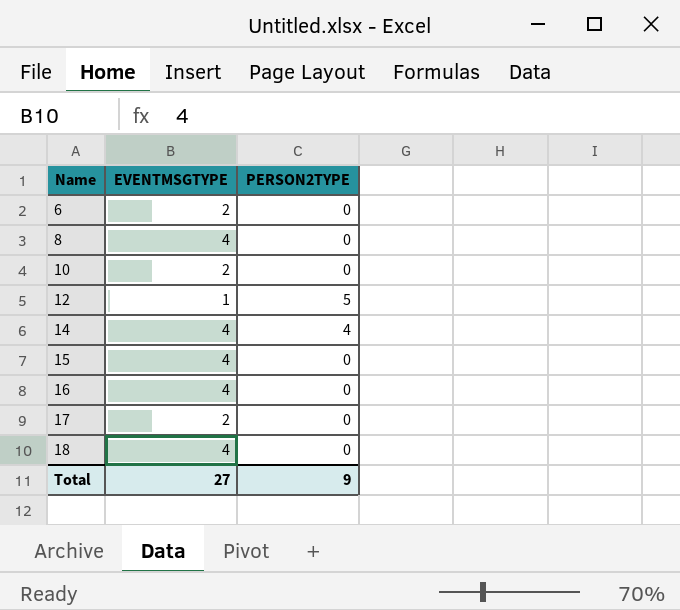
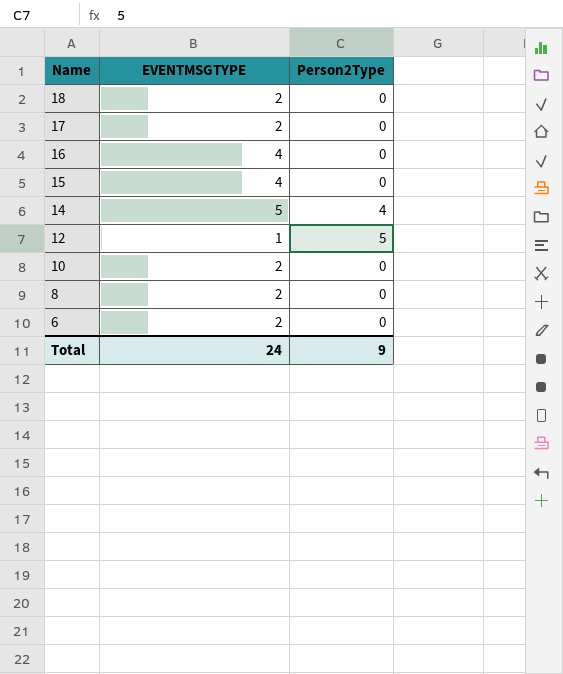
row order: Name ascending -> Name descending
column name: PERSON2TYPE -> Person2Type
18 | EVENTMSGTYPE: 4 -> 2
14 | EVENTMSGTYPE: 4 -> 5
8 | EVENTMSGTYPE: 4 -> 2
Total | EVENTMSGTYPE: 27 -> 24

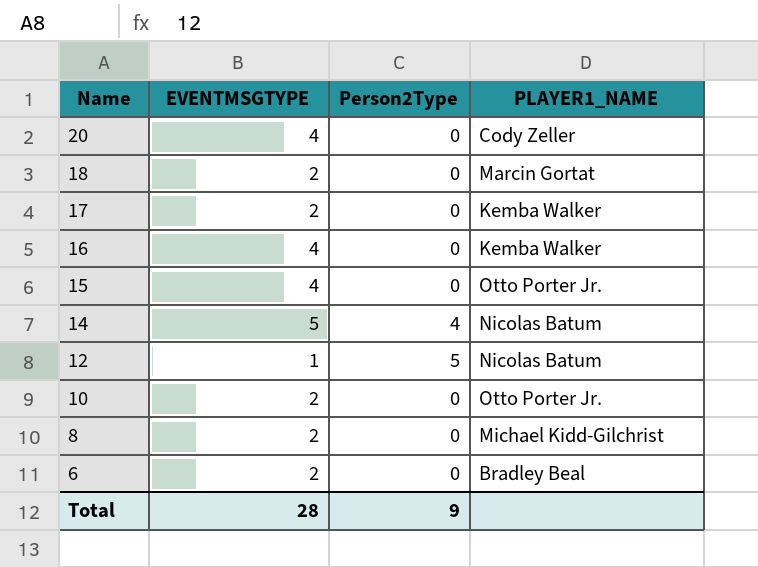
column PLAYER1_NAME | position: none -> 4
row 20: none -> 4 | 0 | Cody Zeller
Total | EVENTMSGTYPE: 24 -> 28

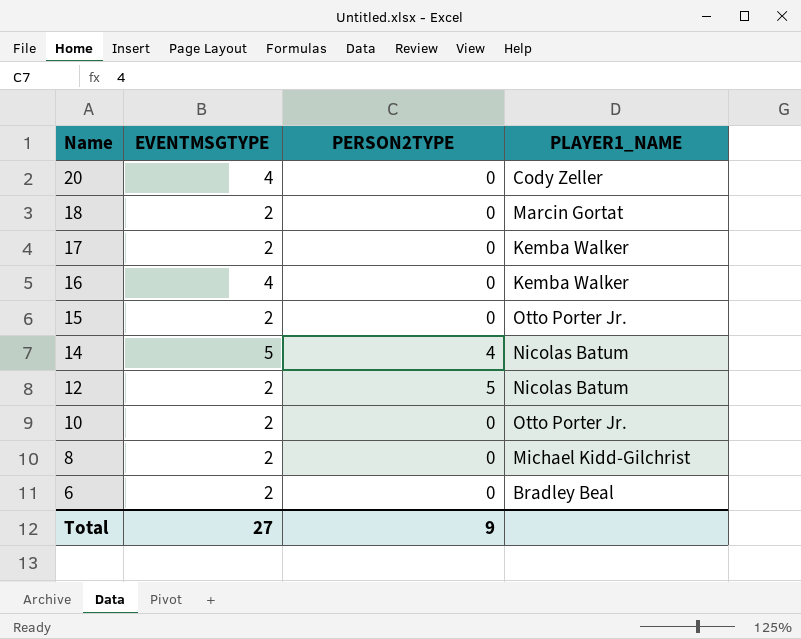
column name: Person2Type -> PERSON2TYPE
15 | EVENTMSGTYPE: 4 -> 2
12 | EVENTMSGTYPE: 1 -> 2
Total | EVENTMSGTYPE: 28 -> 27

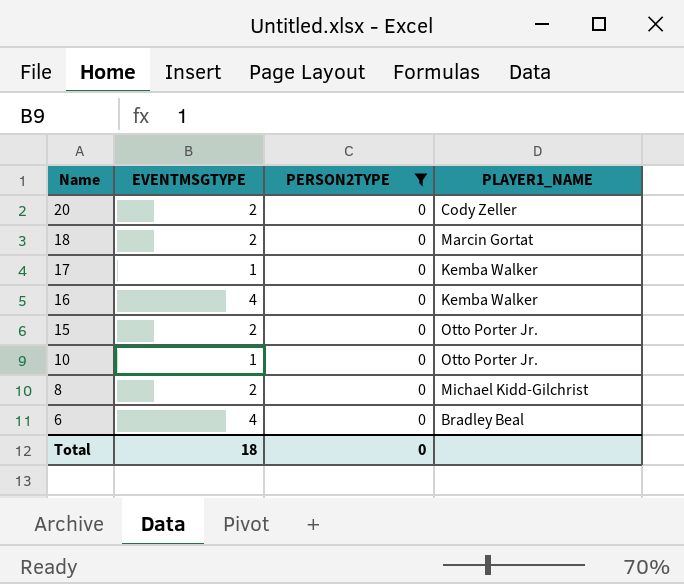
filter: none -> PERSON2TYPE = 0
20 | EVENTMSGTYPE: 4 -> 2
17 | EVENTMSGTYPE: 2 -> 1
10 | EVENTMSGTYPE: 2 -> 1
6 | EVENTMSGTYPE: 2 -> 4
Total | EVENTMSGTYPE: 27 -> 18
Total | PERSON2TYPE: 9 -> 0

